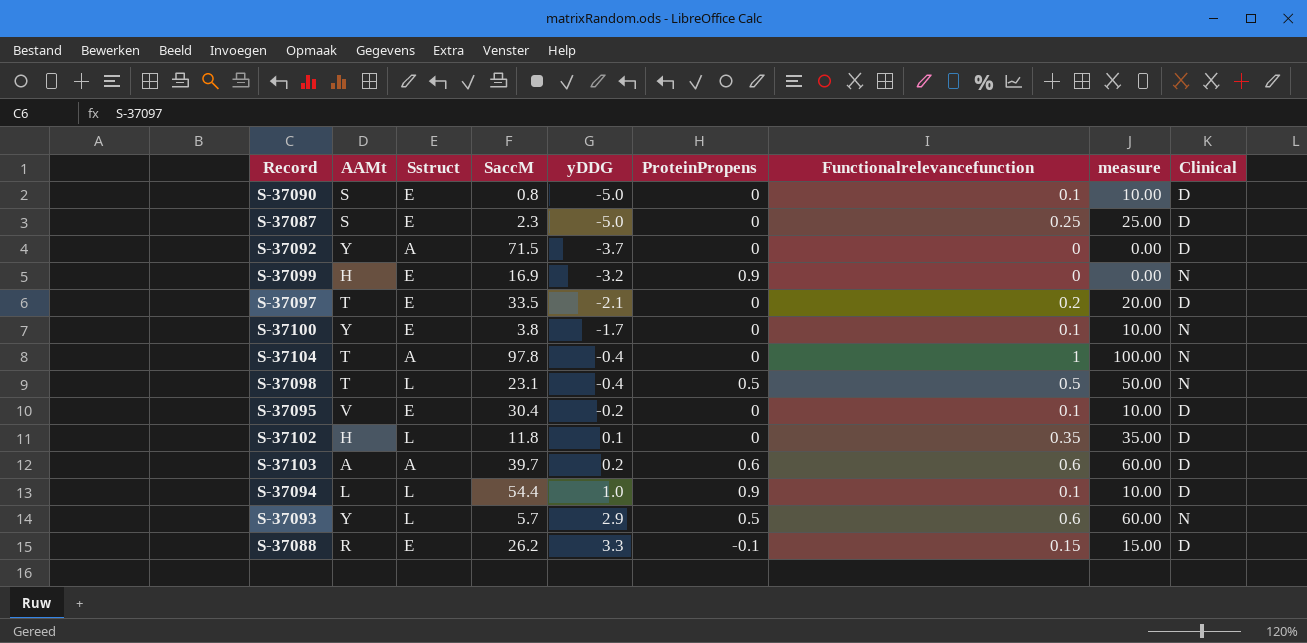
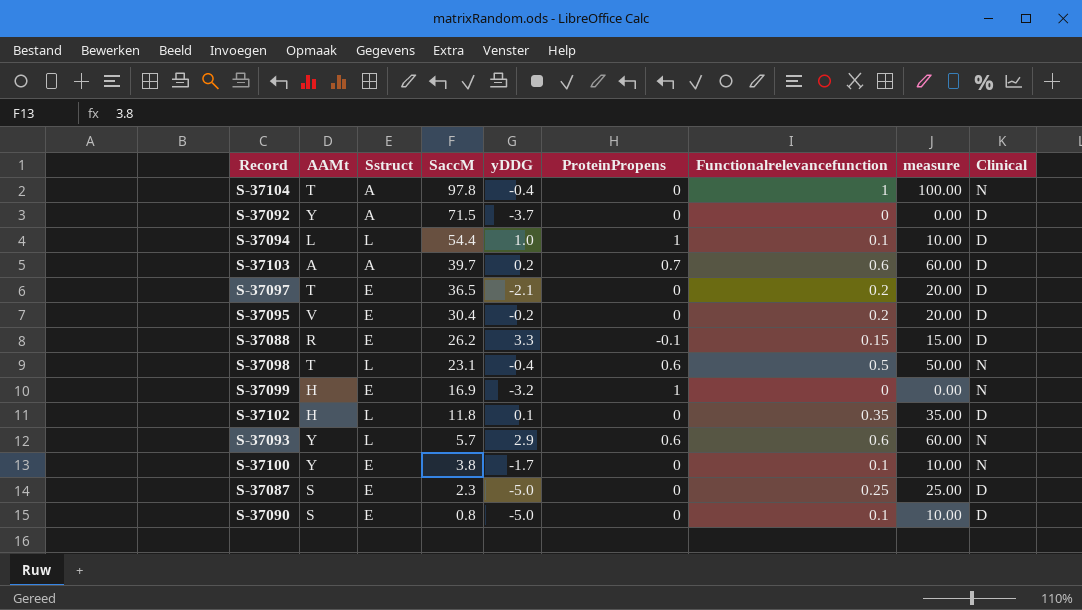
row order: yDDG ascending -> SaccM descending
S-37094 | ProteinPropens: 0.9 -> 1
S-37103 | ProteinPropens: 0.6 -> 0.7
S-37097 | SaccM: 33.5 -> 36.5
S-37095 | Functionalrelevancefunction: 0.1 -> 0.2
S-37095 | measure: 10.00 -> 20.00
S-37098 | ProteinPropens: 0.5 -> 0.6
S-37099 | ProteinPropens: 0.9 -> 1
S-37093 | ProteinPropens: 0.5 -> 0.6

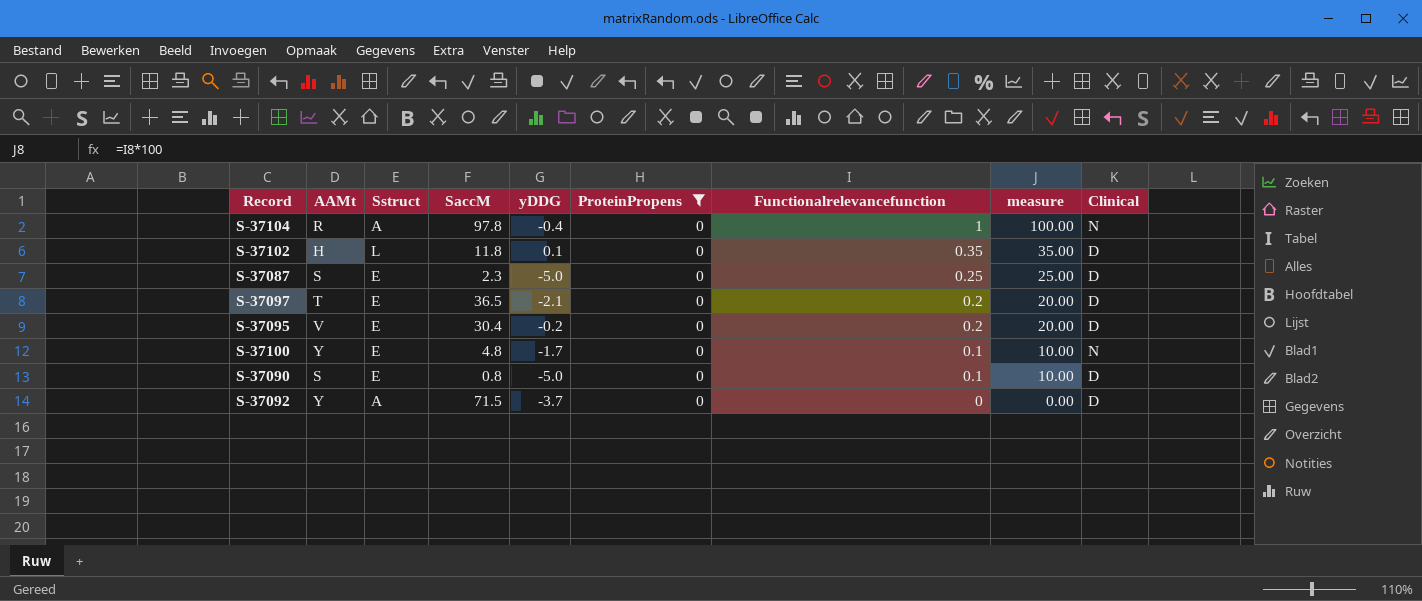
filter: none -> ProteinPropens = 0
row order: SaccM descending -> Functionalrelevancefunction descending
S-37104 | AAMt: T -> R
S-37100 | SaccM: 3.8 -> 4.8

